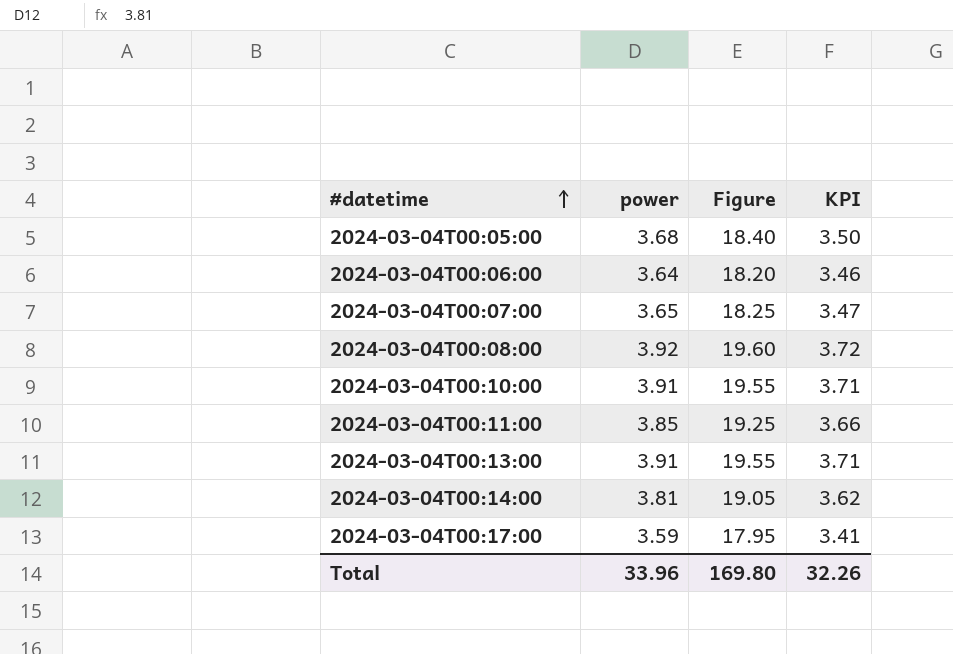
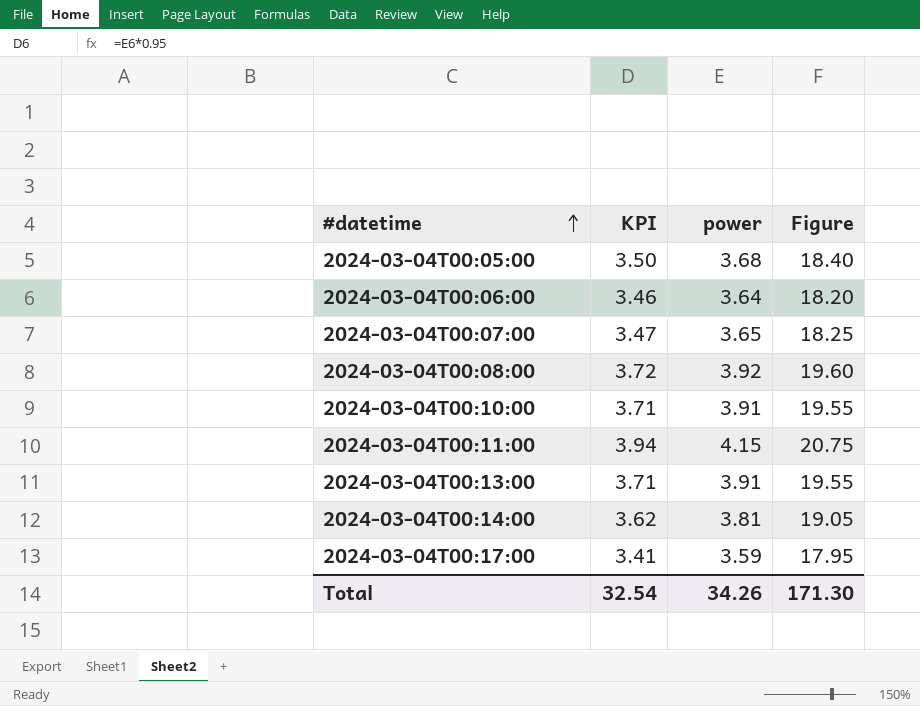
column KPI | position: 4 -> 2
2024-03-04T00:11:00 | KPI: 3.66 -> 3.94
2024-03-04T00:11:00 | power: 3.85 -> 4.15
2024-03-04T00:11:00 | Figure: 19.25 -> 20.75
Total | KPI: 32.26 -> 32.54
Total | power: 33.96 -> 34.26
Total | Figure: 169.80 -> 171.30

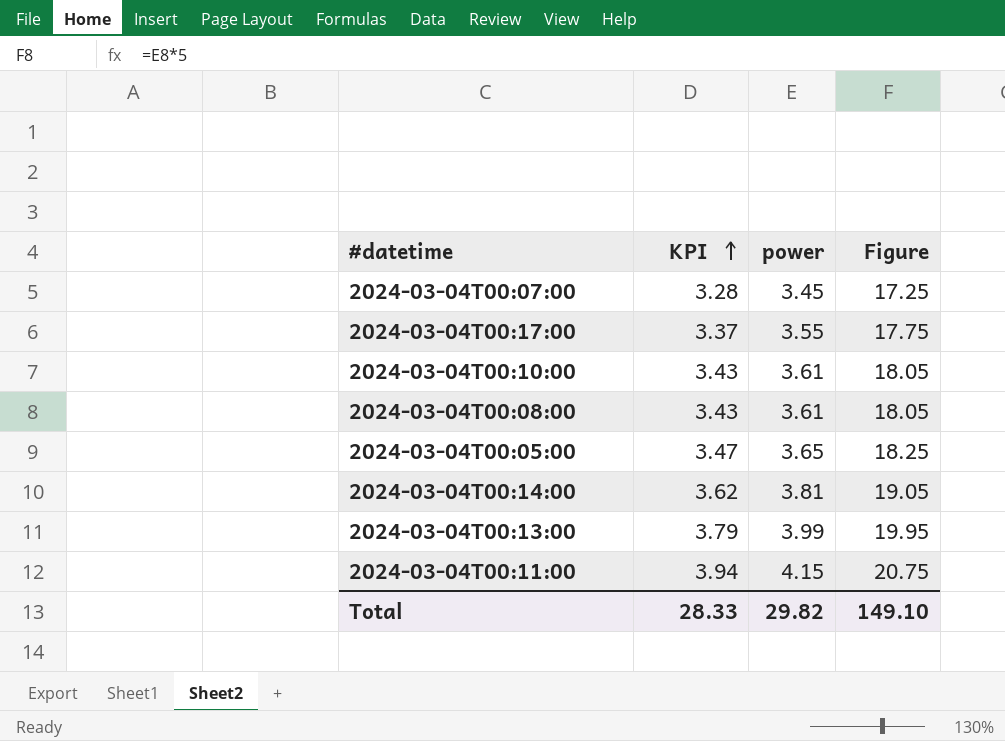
row order: #datetime ascending -> KPI ascending
row 2024-03-04T00:06:00: 3.46 | 3.64 | 18.20 -> none
2024-03-04T00:07:00 | KPI: 3.47 -> 3.28
2024-03-04T00:07:00 | power: 3.65 -> 3.45
2024-03-04T00:07:00 | Figure: 18.25 -> 17.25
2024-03-04T00:17:00 | KPI: 3.41 -> 3.37
2024-03-04T00:17:00 | power: 3.59 -> 3.55
2024-03-04T00:17:00 | Figure: 17.95 -> 17.75
2024-03-04T00:10:00 | KPI: 3.71 -> 3.43
2024-03-04T00:10:00 | power: 3.91 -> 3.61
2024-03-04T00:10:00 | Figure: 19.55 -> 18.05
2024-03-04T00:08:00 | KPI: 3.72 -> 3.43
2024-03-04T00:08:00 | power: 3.92 -> 3.61
2024-03-04T00:08:00 | Figure: 19.60 -> 18.05
2024-03-04T00:05:00 | KPI: 3.50 -> 3.47
2024-03-04T00:05:00 | power: 3.68 -> 3.65
2024-03-04T00:05:00 | Figure: 18.40 -> 18.25
2024-03-04T00:13:00 | KPI: 3.71 -> 3.79
2024-03-04T00:13:00 | power: 3.91 -> 3.99
2024-03-04T00:13:00 | Figure: 19.55 -> 19.95
Total | KPI: 32.54 -> 28.33
Total | power: 34.26 -> 29.82
Total | Figure: 171.30 -> 149.10

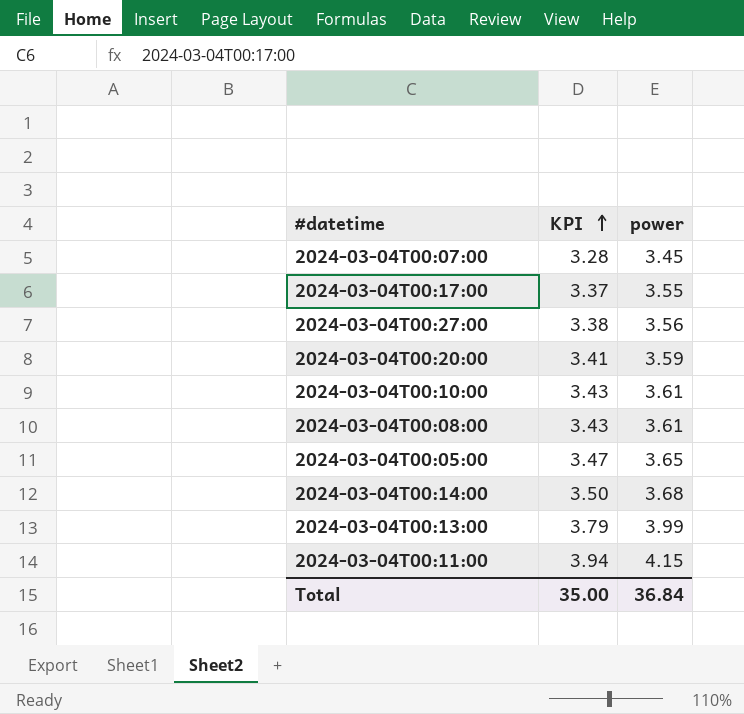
column Figure | formula: [power] * 5 -> none
row 2024-03-04T00:27:00: none -> 3.38 | 3.56
row 2024-03-04T00:20:00: none -> 3.41 | 3.59
2024-03-04T00:14:00 | KPI: 3.62 -> 3.50
2024-03-04T00:14:00 | power: 3.81 -> 3.68
Total | KPI: 28.33 -> 35.00
Total | power: 29.82 -> 36.84

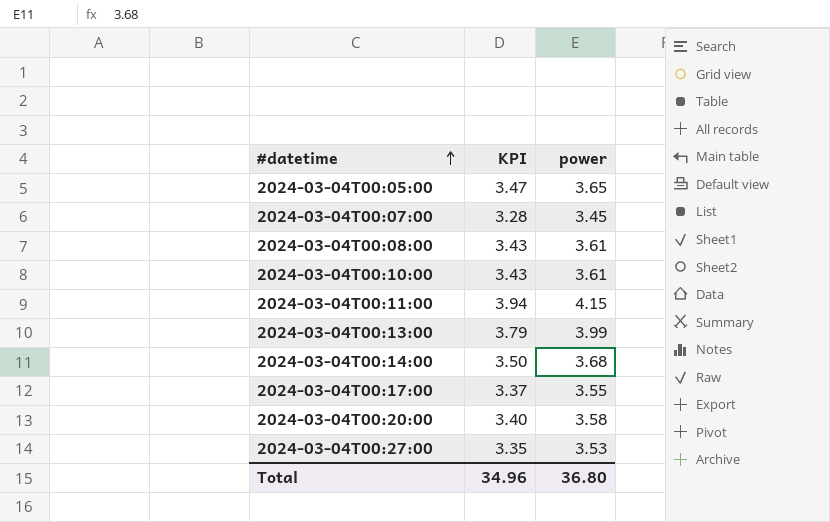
row order: KPI ascending -> #datetime ascending
2024-03-04T00:20:00 | KPI: 3.41 -> 3.40
2024-03-04T00:20:00 | power: 3.59 -> 3.58
2024-03-04T00:27:00 | KPI: 3.38 -> 3.35
2024-03-04T00:27:00 | power: 3.56 -> 3.53
Total | KPI: 35.00 -> 34.96
Total | power: 36.84 -> 36.80

